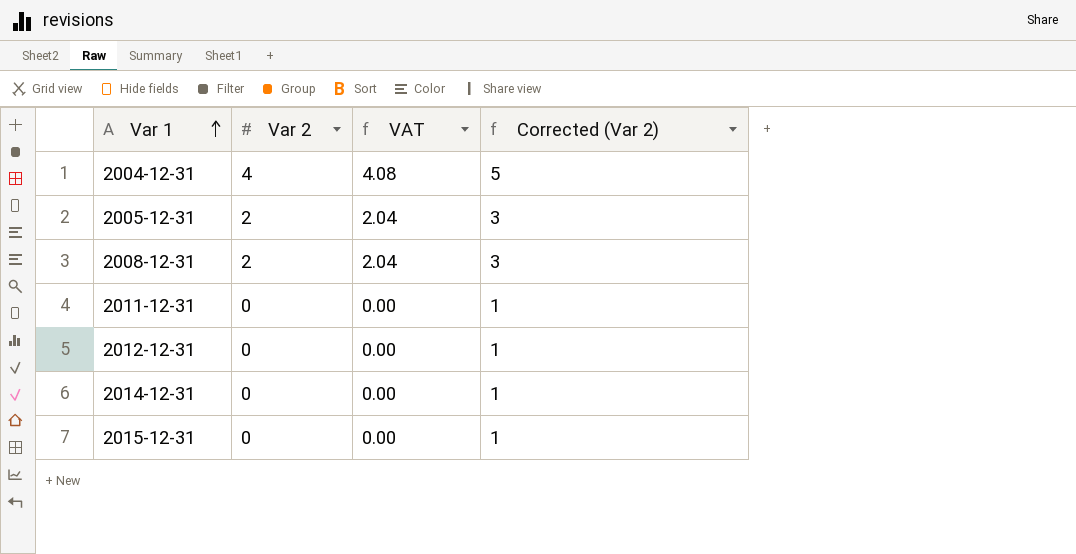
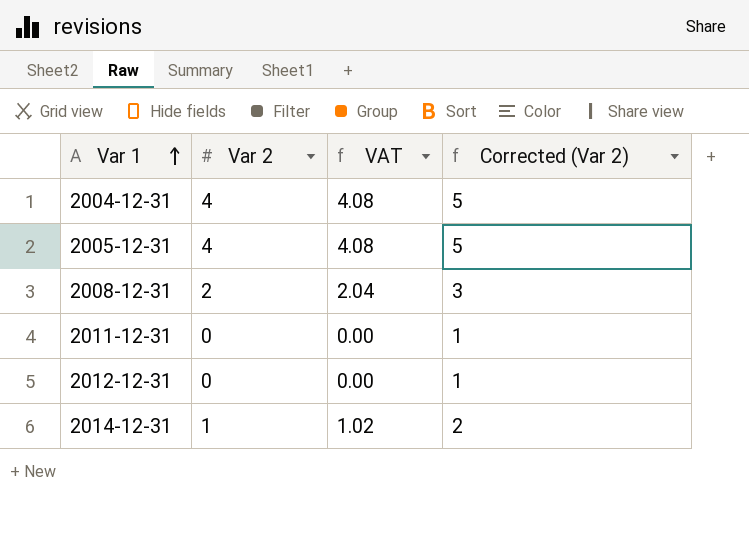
row 2015-12-31: 0 | 0.00 | 1 -> none
2005-12-31 | Var 2: 2 -> 4
2005-12-31 | VAT: 2.04 -> 4.08
2005-12-31 | Corrected (Var 2): 3 -> 5
2014-12-31 | Var 2: 0 -> 1
2014-12-31 | VAT: 0.00 -> 1.02
2014-12-31 | Corrected (Var 2): 1 -> 2

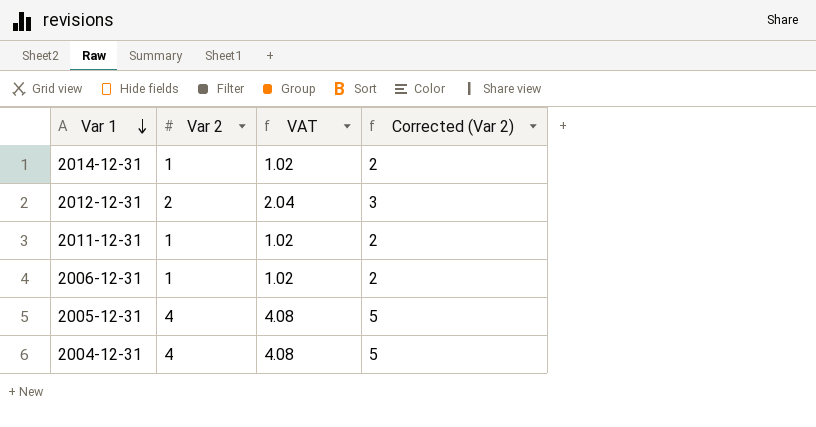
row order: Var 1 ascending -> Var 1 descending
row 2008-12-31: 2 | 2.04 | 3 -> none
2012-12-31 | Var 2: 0 -> 2
2012-12-31 | VAT: 0.00 -> 2.04
2012-12-31 | Corrected (Var 2): 1 -> 3
2011-12-31 | Var 2: 0 -> 1
2011-12-31 | VAT: 0.00 -> 1.02
2011-12-31 | Corrected (Var 2): 1 -> 2
row 2006-12-31: none -> 1 | 1.02 | 2

